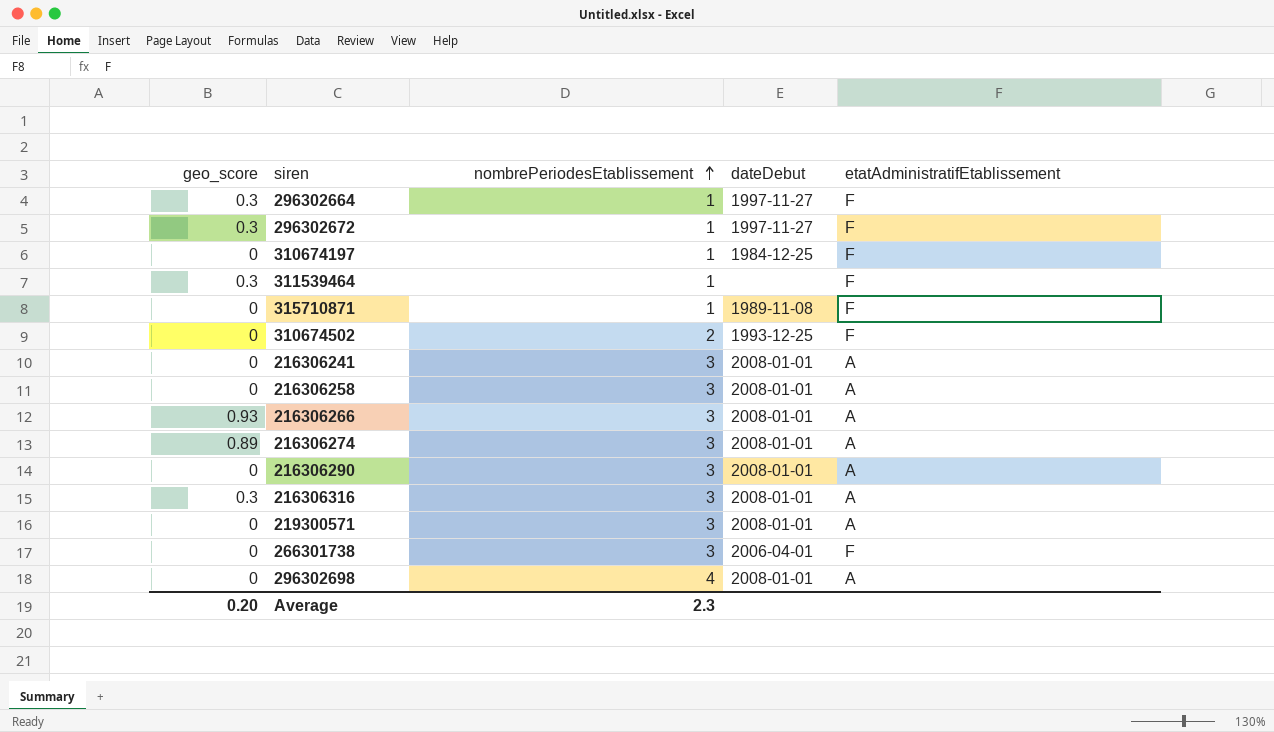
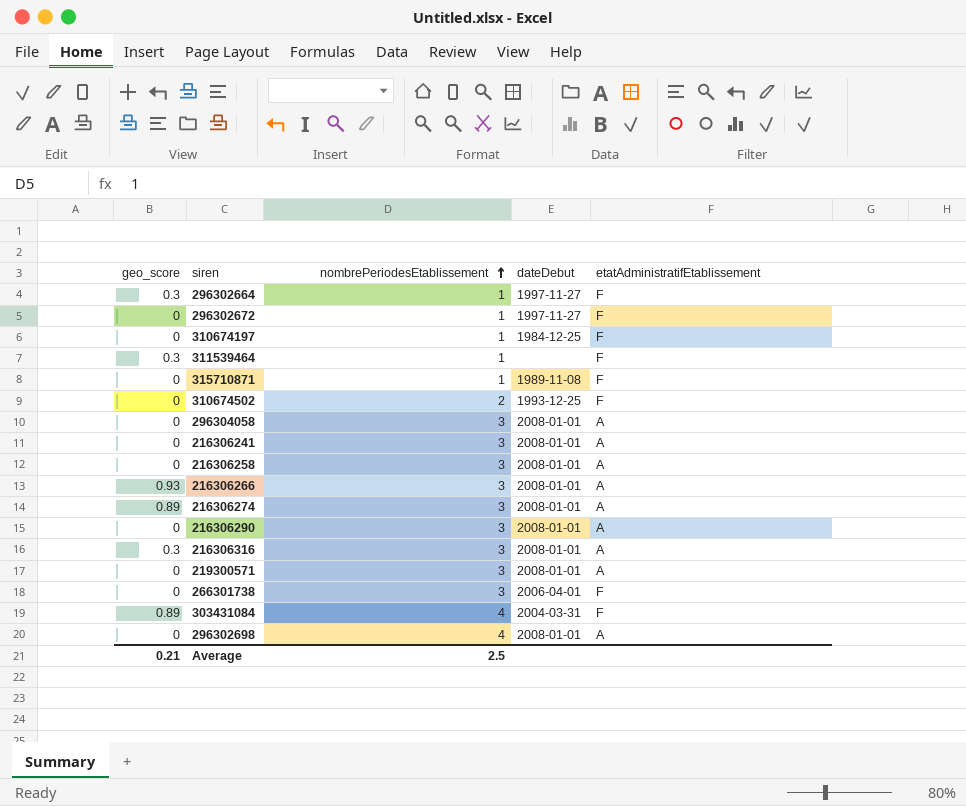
296302672 | geo_score: 0.3 -> 0
row 296304058: none -> 0 | 3 | 2008-01-01 | A
row 303431084: none -> 0.89 | 4 | 2004-03-31 | F
Average | geo_score: 0.20 -> 0.21
Average | nombrePeriodesEtablissement: 2.3 -> 2.5

